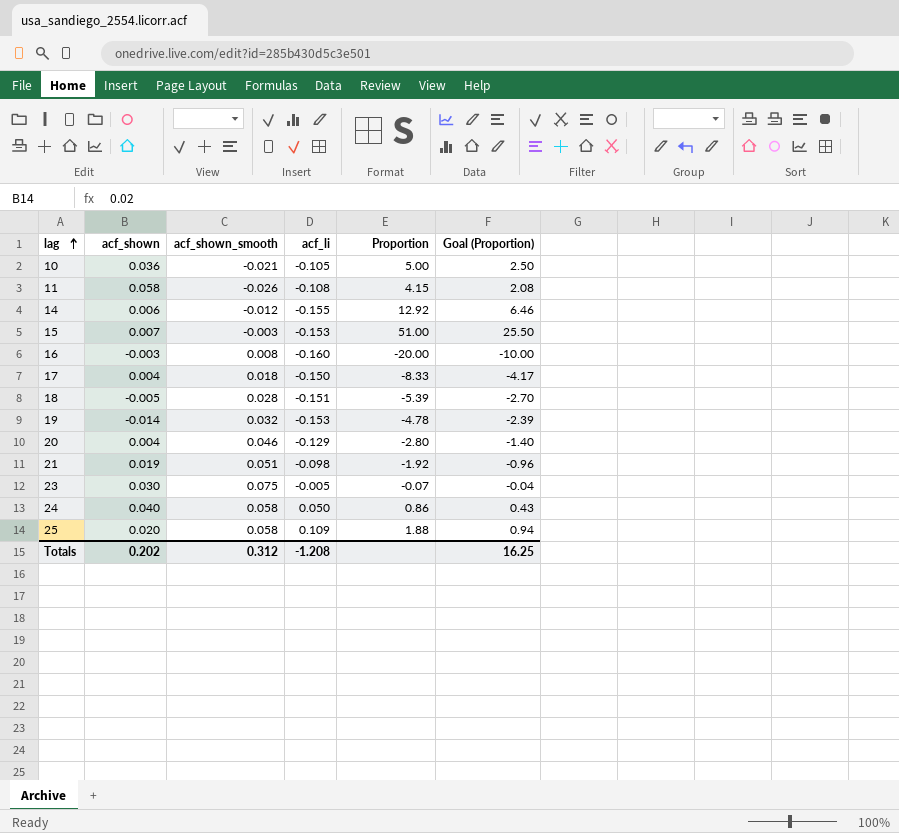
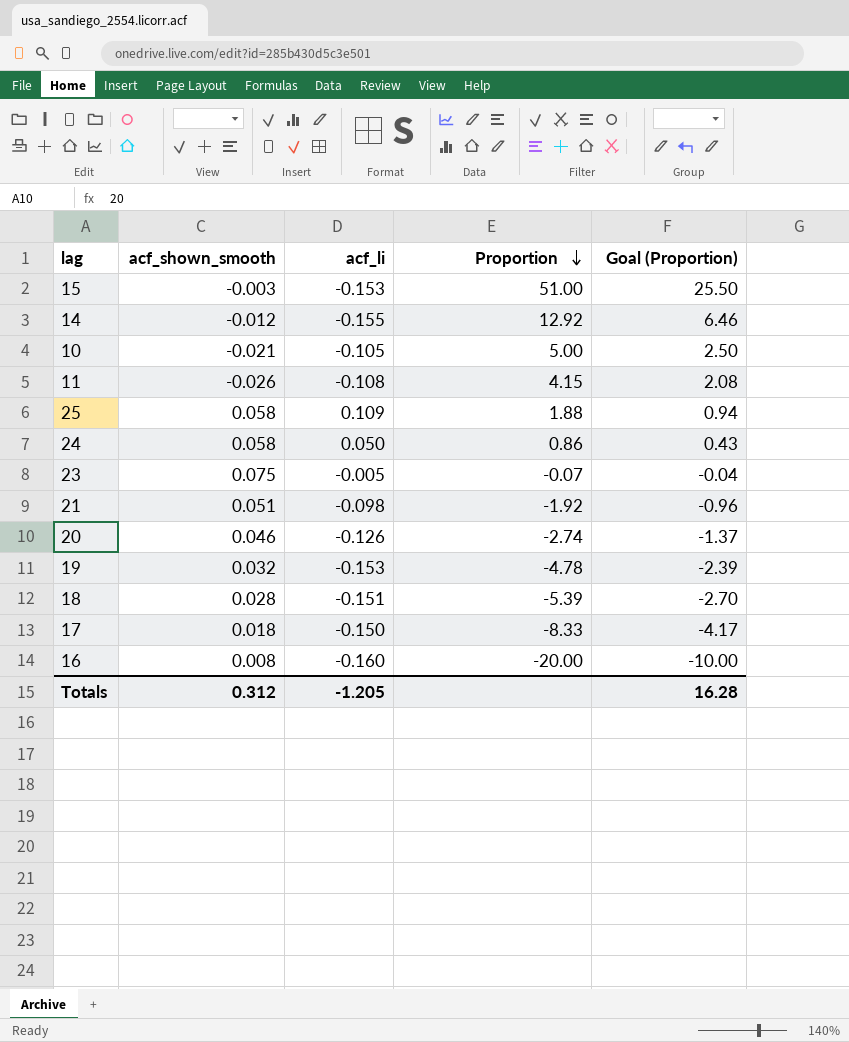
row order: lag ascending -> Proportion descending
column acf_shown | position: 2 -> none
20 | acf_li: -0.129 -> -0.126
20 | Proportion: -2.80 -> -2.74
20 | Goal (Proportion): -1.40 -> -1.37
Totals | acf_li: -1.208 -> -1.205
Totals | Goal (Proportion): 16.25 -> 16.28

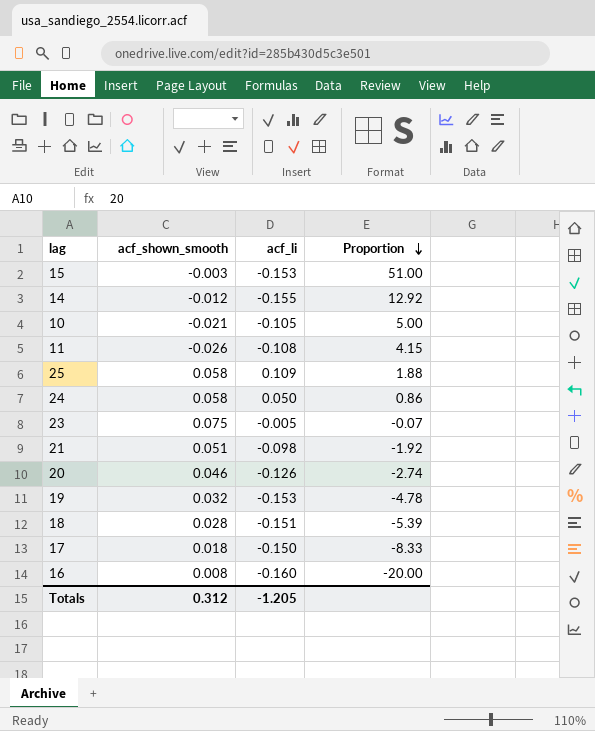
column Goal (Proportion) | formula: [Proportion] * 0.5 -> none

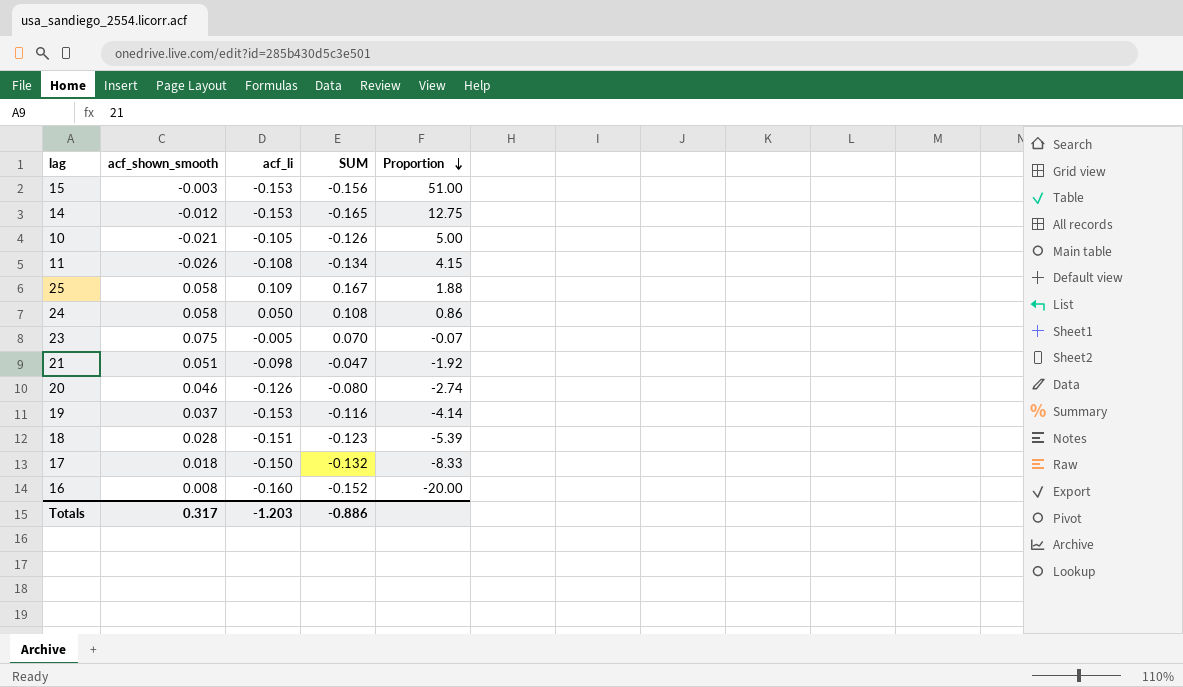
column SUM | formula: none -> [acf_shown_smooth] + [acf_li]
14 | acf_li: -0.155 -> -0.153
14 | Proportion: 12.92 -> 12.75
19 | acf_shown_smooth: 0.032 -> 0.037
19 | Proportion: -4.78 -> -4.14
Totals | acf_shown_smooth: 0.312 -> 0.317
Totals | acf_li: -1.205 -> -1.203

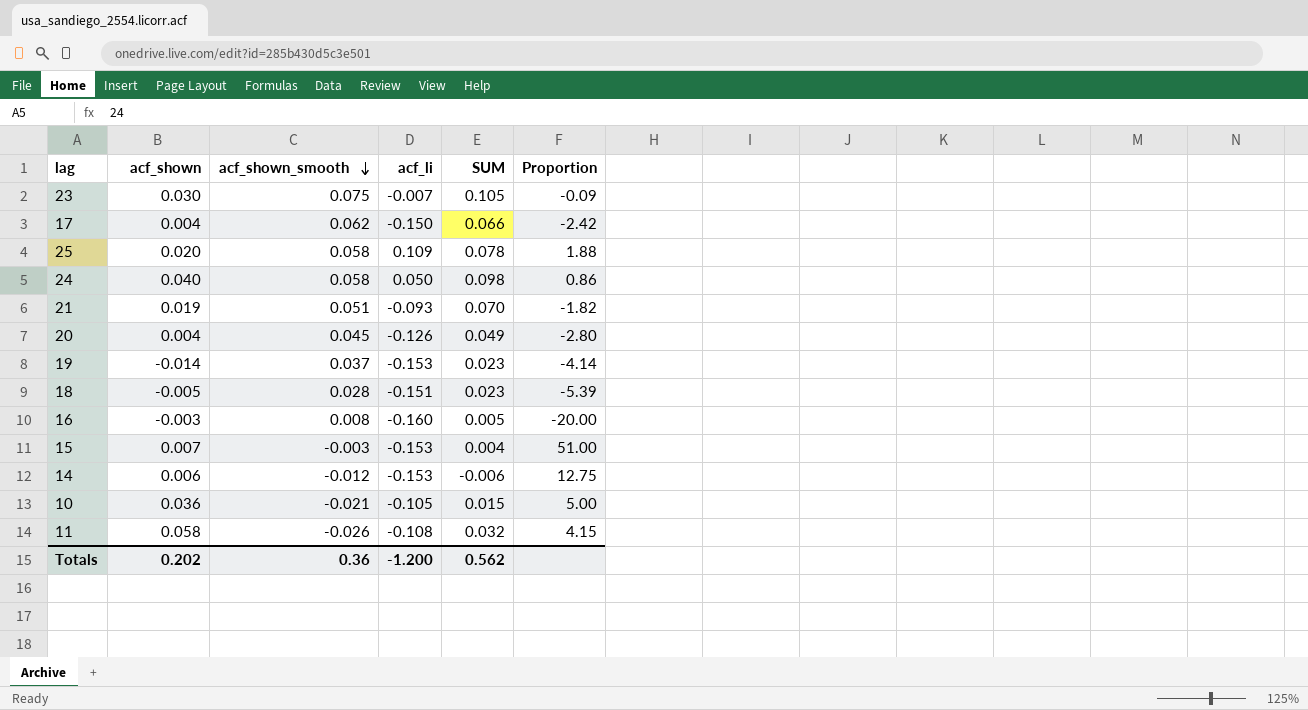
row order: Proportion descending -> acf_shown_smooth descending
column acf_shown | position: none -> 2
column SUM | formula: [acf_shown_smooth] + [acf_li] -> [acf_shown] + [acf_shown_smooth]
23 | acf_li: -0.005 -> -0.007
23 | Proportion: -0.07 -> -0.09
17 | acf_shown_smooth: 0.018 -> 0.062
17 | Proportion: -8.33 -> -2.42
21 | acf_li: -0.098 -> -0.093
21 | Proportion: -1.92 -> -1.82
20 | acf_shown_smooth: 0.046 -> 0.045
20 | Proportion: -2.74 -> -2.80
Totals | acf_shown_smooth: 0.317 -> 0.36
Totals | acf_li: -1.203 -> -1.200
Totals | SUM: -0.886 -> 0.562

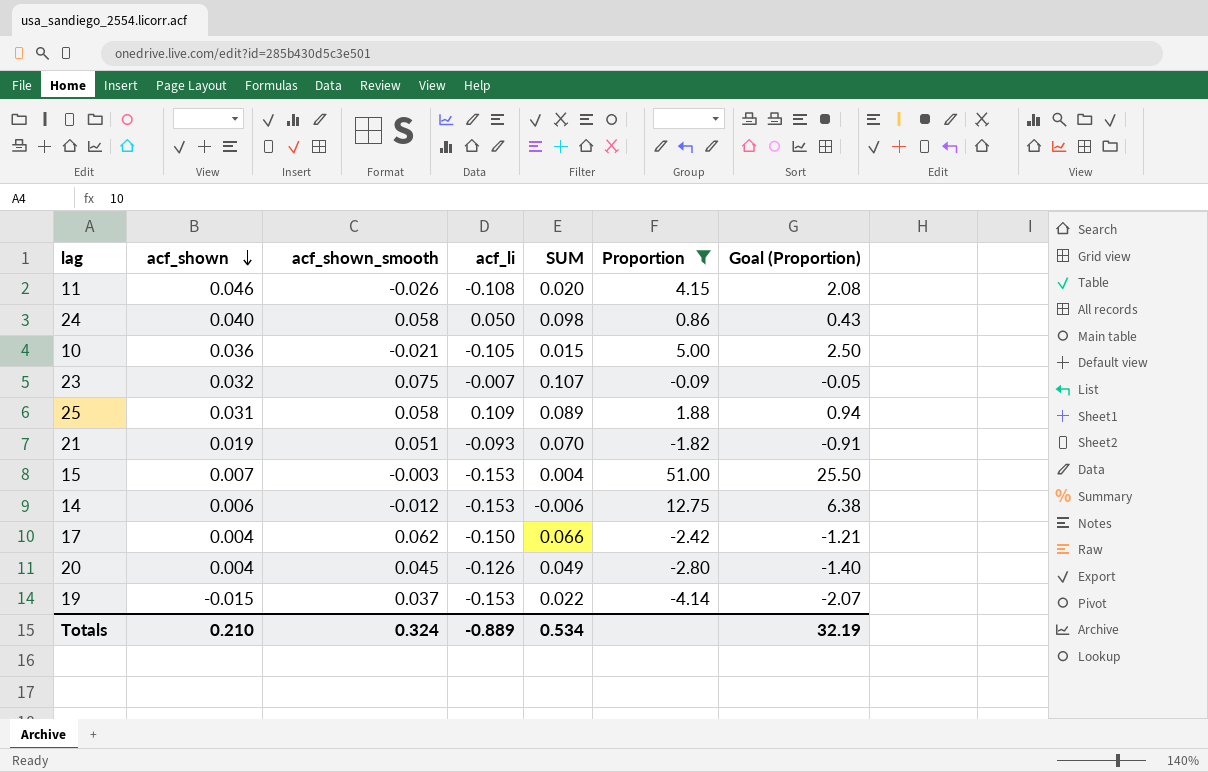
filter: none -> Proportion >= -4.14
row order: acf_shown_smooth descending -> acf_shown descending
column Goal (Proportion) | formula: none -> [Proportion] * 0.5
11 | acf_shown: 0.058 -> 0.046
11 | SUM: 0.032 -> 0.020
23 | acf_shown: 0.030 -> 0.032
23 | SUM: 0.105 -> 0.107
25 | acf_shown: 0.020 -> 0.031
25 | SUM: 0.078 -> 0.089
19 | acf_shown: -0.014 -> -0.015
19 | SUM: 0.023 -> 0.022
Totals | acf_shown: 0.202 -> 0.210
Totals | acf_shown_smooth: 0.36 -> 0.324
Totals | acf_li: -1.200 -> -0.889
Totals | SUM: 0.562 -> 0.534

